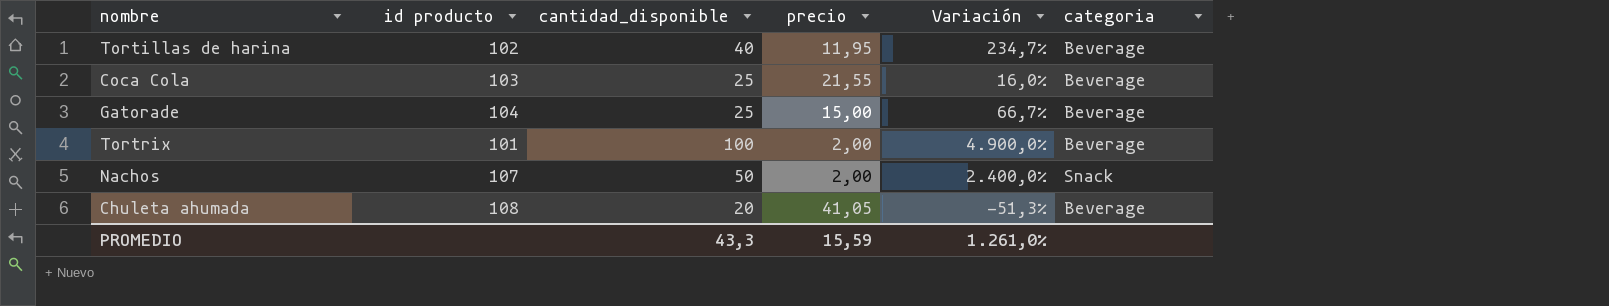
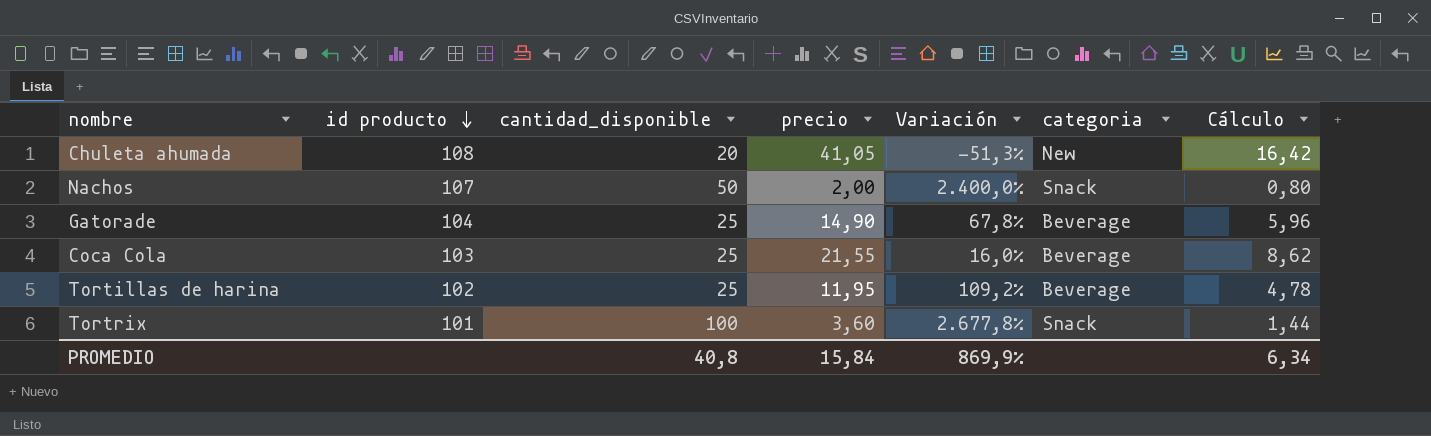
row order: none -> id producto descending
column Cálculo | formula: none -> [precio] * 0,4
Chuleta ahumada | categoria: Beverage -> New
Gatorade | precio: 15,00 -> 14,90
Gatorade | Variación: 66,7% -> 67,8%
Tortillas de harina | cantidad_disponible: 40 -> 25
Tortillas de harina | Variación: 234,7% -> 109,2%
Tortrix | precio: 2,00 -> 3,60
Tortrix | Variación: 4.900,0% -> 2.677,8%
Tortrix | categoria: Beverage -> Snack
PROMEDIO | cantidad_disponible: 43,3 -> 40,8
PROMEDIO | precio: 15,59 -> 15,84
PROMEDIO | Variación: 1.261,0% -> 869,9%

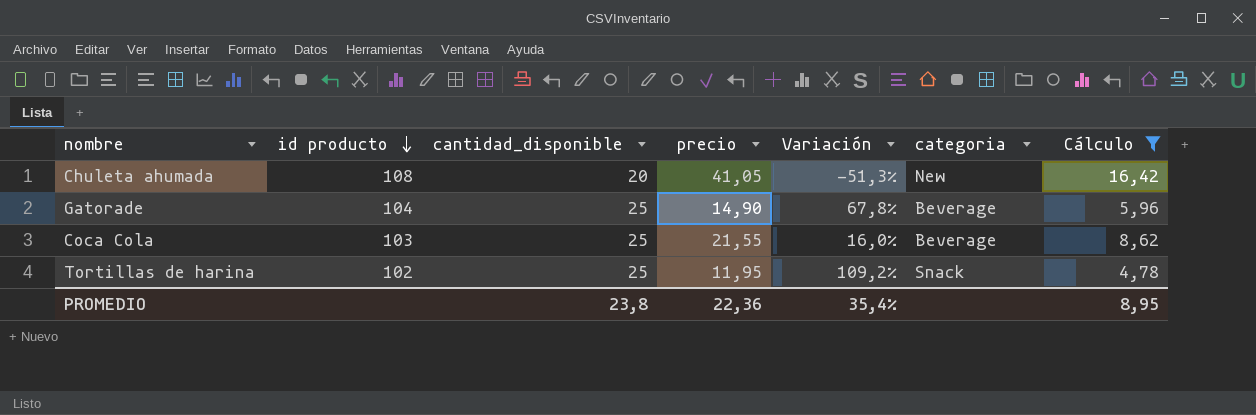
filter: none -> Cálculo >= 4,78
Tortillas de harina | categoria: Beverage -> Snack
PROMEDIO | cantidad_disponible: 40,8 -> 23,8
PROMEDIO | precio: 15,84 -> 22,36
PROMEDIO | Variación: 869,9% -> 35,4%
PROMEDIO | Cálculo: 6,34 -> 8,95

